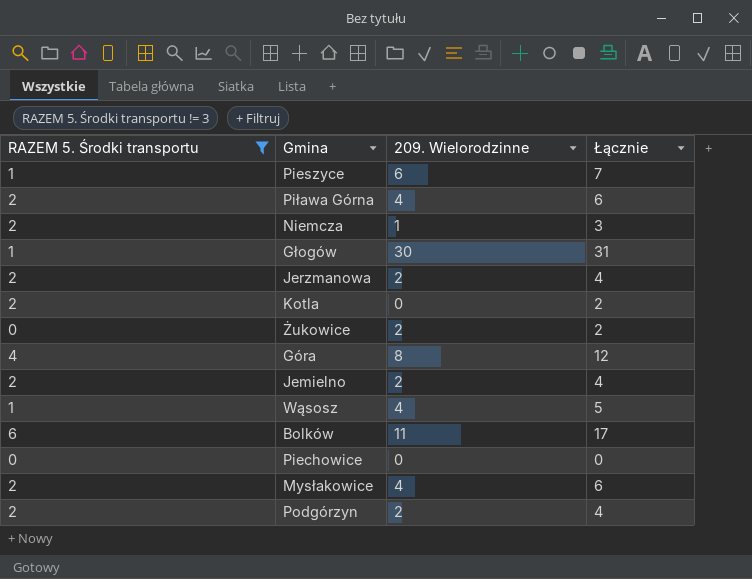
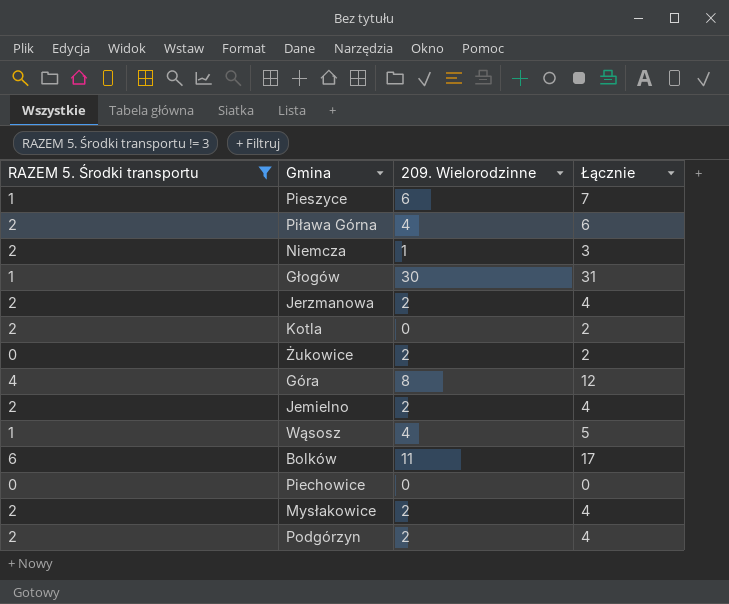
Mysłakowice | 209. Wielorodzinne: 4 -> 2
Mysłakowice | Łącznie: 6 -> 4

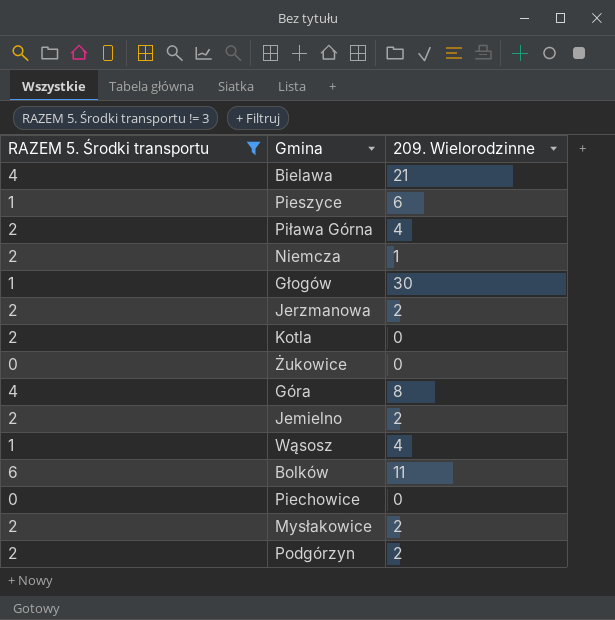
column Łącznie | formula: [RAZEM 5. Środki transportu] + [209. Wielorodzinne] -> none
row Bielawa: none -> 4 | 21
Żukowice | 209. Wielorodzinne: 2 -> 0

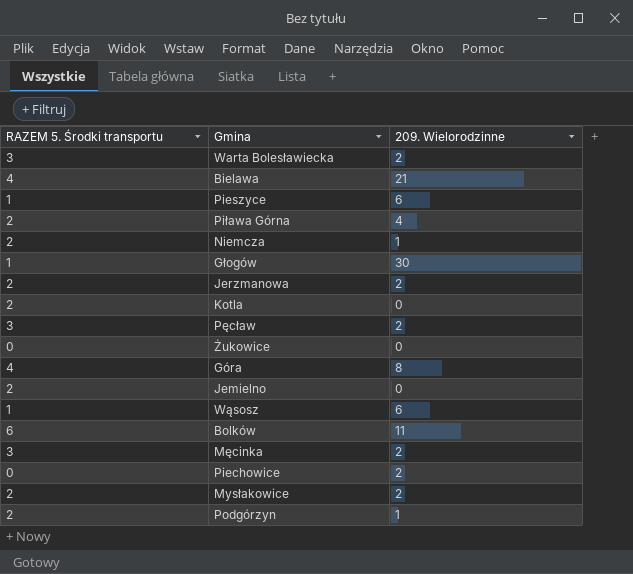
filter: RAZEM 5. Środki transportu != 3 -> none
Jemielno | 209. Wielorodzinne: 2 -> 0
Wąsosz | 209. Wielorodzinne: 4 -> 6
Piechowice | 209. Wielorodzinne: 0 -> 2
Podgórzyn | 209. Wielorodzinne: 2 -> 1

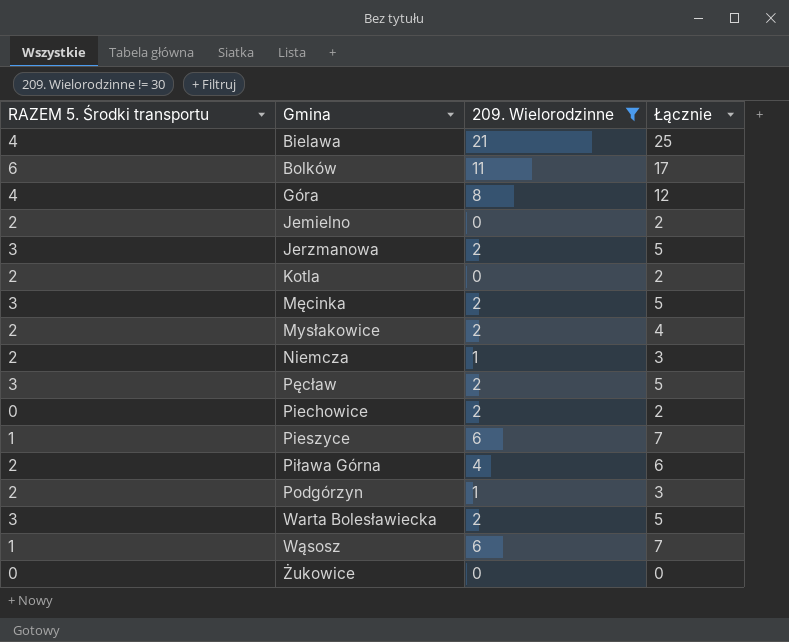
filter: none -> 209. Wielorodzinne != 30
row order: none -> Gmina ascending
column Łącznie | formula: none -> [RAZEM 5. Środki transportu] + [209. Wielorodzinne]
Jerzmanowa | RAZEM 5. Środki transportu: 2 -> 3

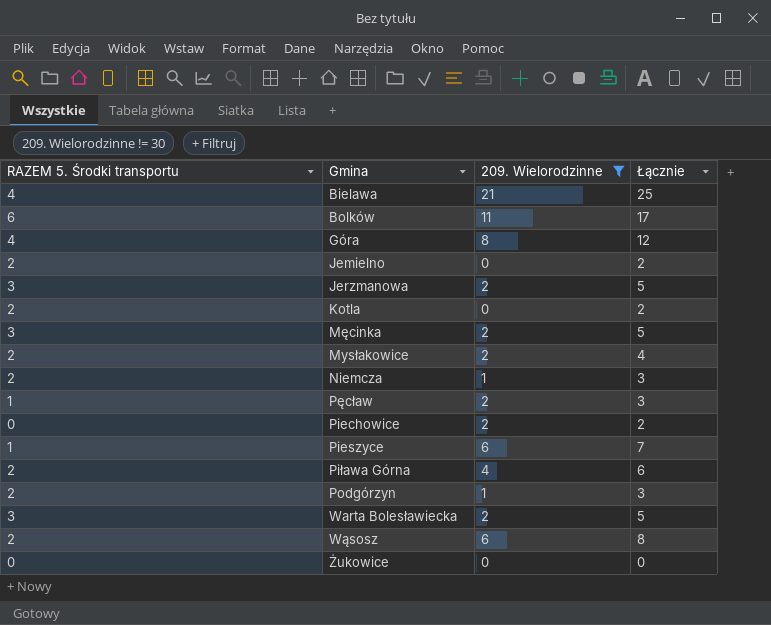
Pęcław | RAZEM 5. Środki transportu: 3 -> 1
Pęcław | Łącznie: 5 -> 3
Wąsosz | RAZEM 5. Środki transportu: 1 -> 2
Wąsosz | Łącznie: 7 -> 8

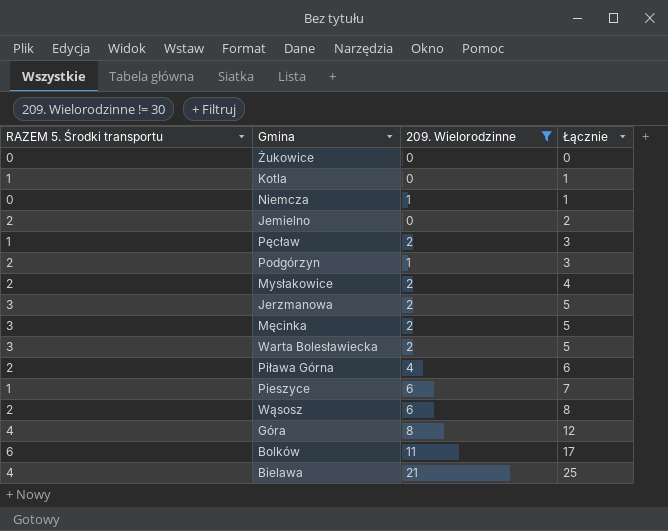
row order: Gmina ascending -> Łącznie ascending
row Piechowice: 0 | 2 | 2 -> none
Kotla | RAZEM 5. Środki transportu: 2 -> 1
Kotla | Łącznie: 2 -> 1
Niemcza | RAZEM 5. Środki transportu: 2 -> 0
Niemcza | Łącznie: 3 -> 1

